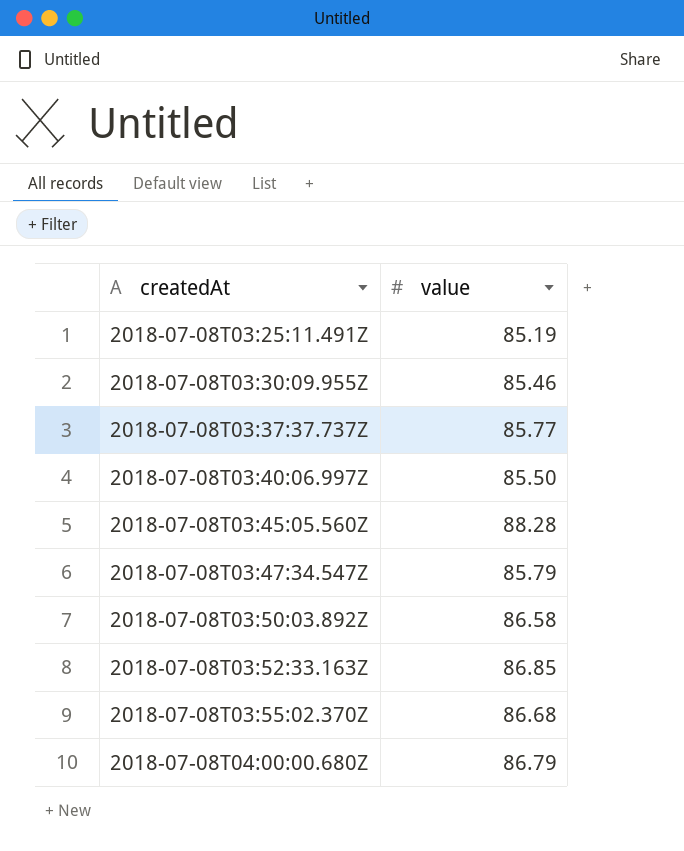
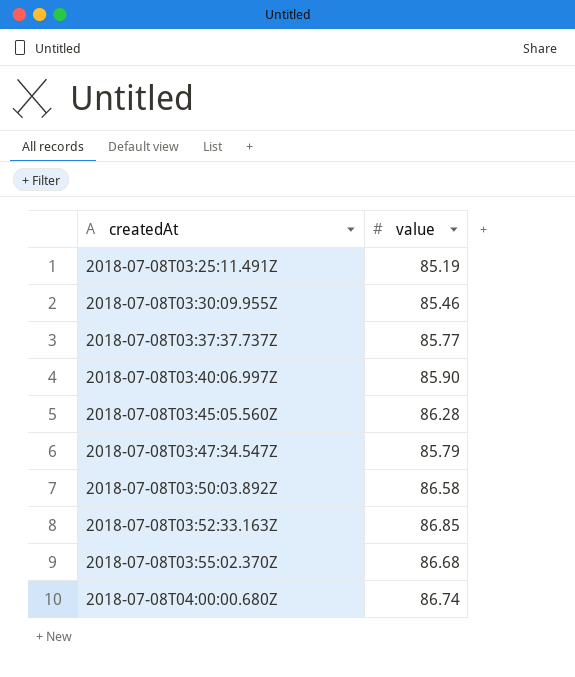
2018-07-08T03:40:06.997Z | value: 85.50 -> 85.90
2018-07-08T03:45:05.560Z | value: 88.28 -> 86.28
2018-07-08T04:00:00.680Z | value: 86.79 -> 86.74

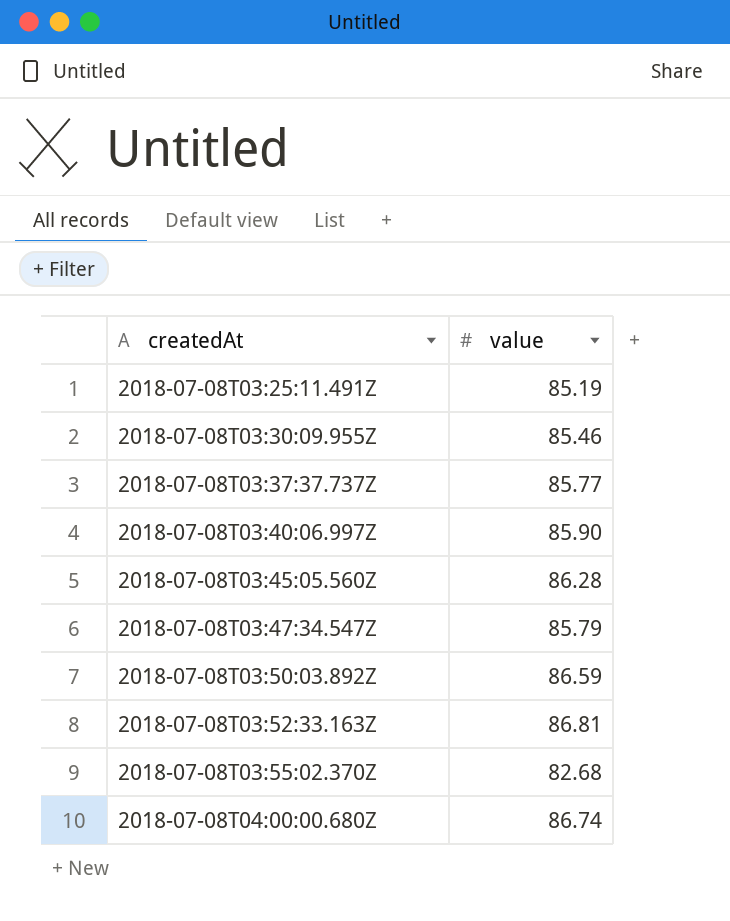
2018-07-08T03:50:03.892Z | value: 86.58 -> 86.59
2018-07-08T03:52:33.163Z | value: 86.85 -> 86.81
2018-07-08T03:55:02.370Z | value: 86.68 -> 82.68

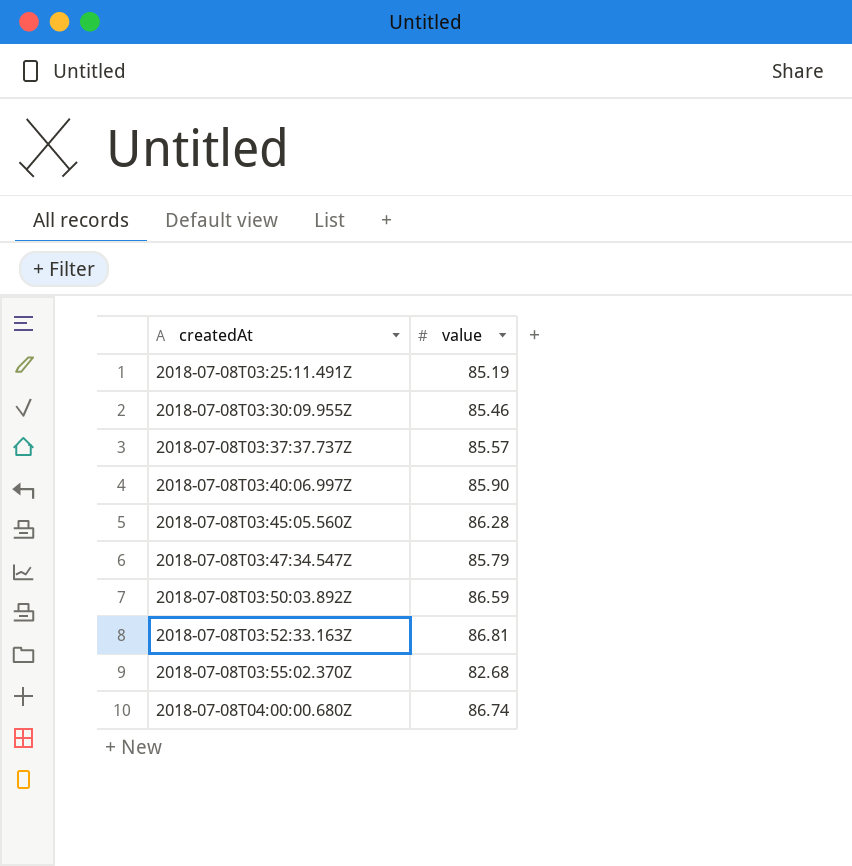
2018-07-08T03:37:37.737Z | value: 85.77 -> 85.57

